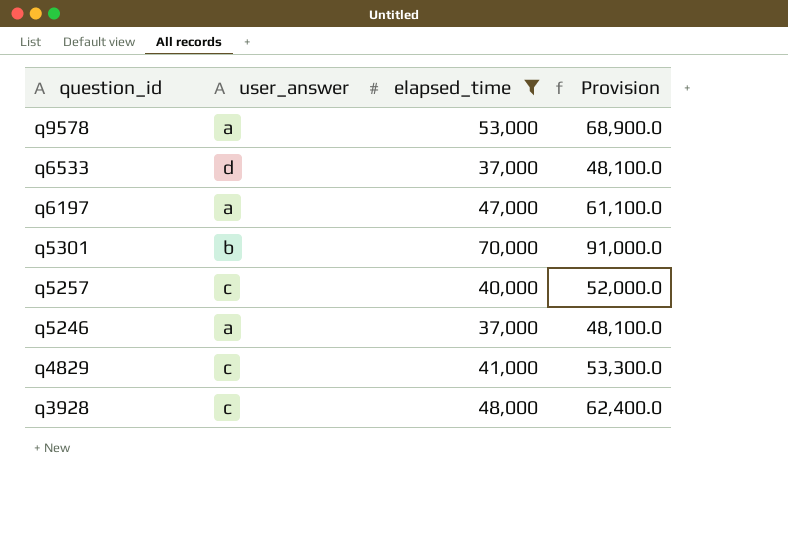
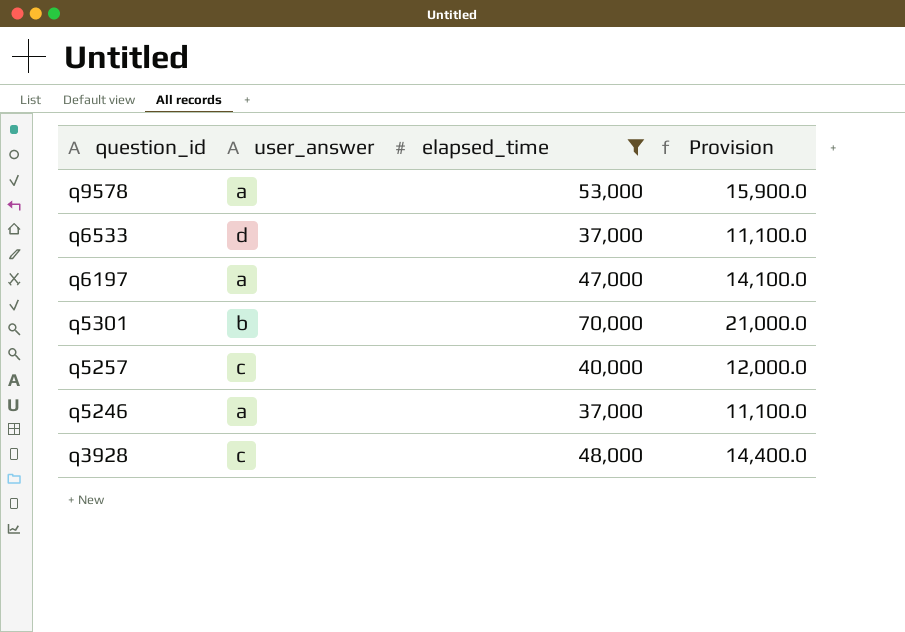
column Provision | formula: [elapsed_time] * 1.3 -> [elapsed_time] * 0.3
row q4829: c | 41,000 | 53,300.0 -> none

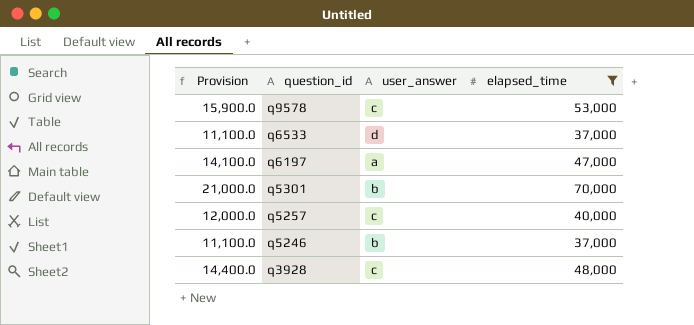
column Provision | position: 4 -> 1
q9578 | user_answer: a -> c
q5246 | user_answer: a -> b

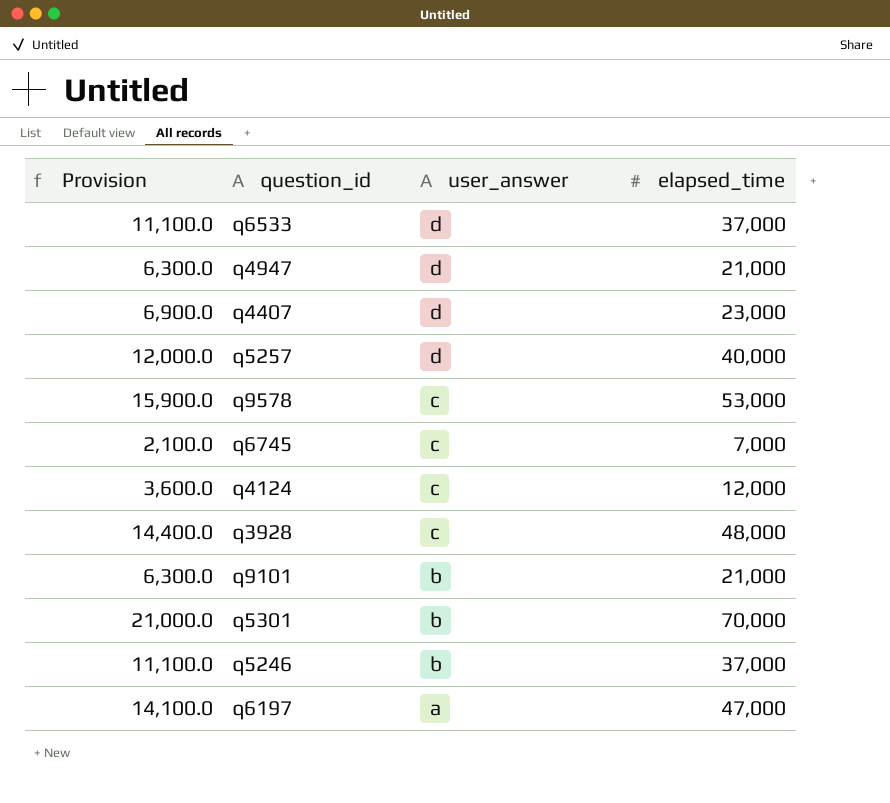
filter: elapsed_time >= 37,000 -> none
row order: question_id descending -> user_answer descending
q5257 | user_answer: c -> d

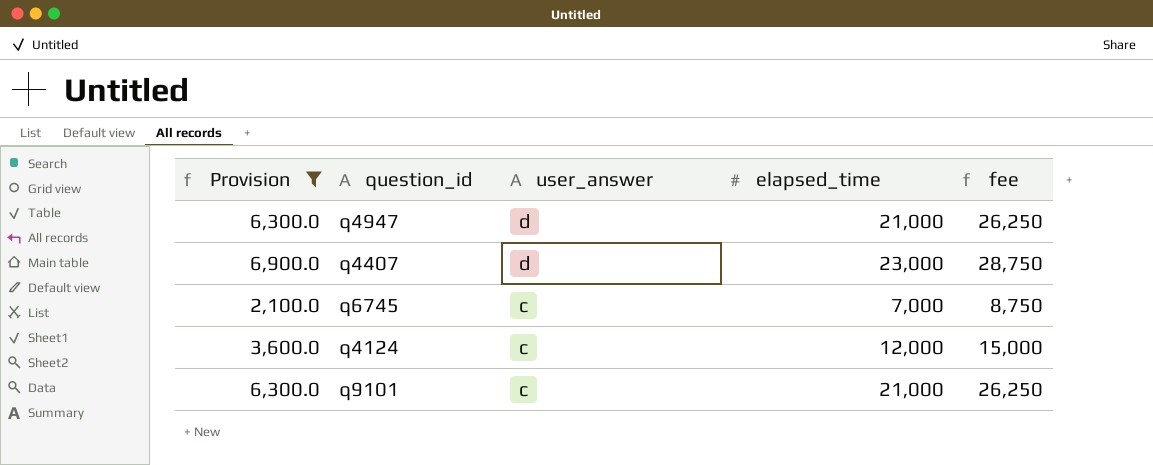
filter: none -> Provision <= 6,900.0
column fee | formula: none -> [elapsed_time] * 1.25
q9101 | user_answer: b -> c

